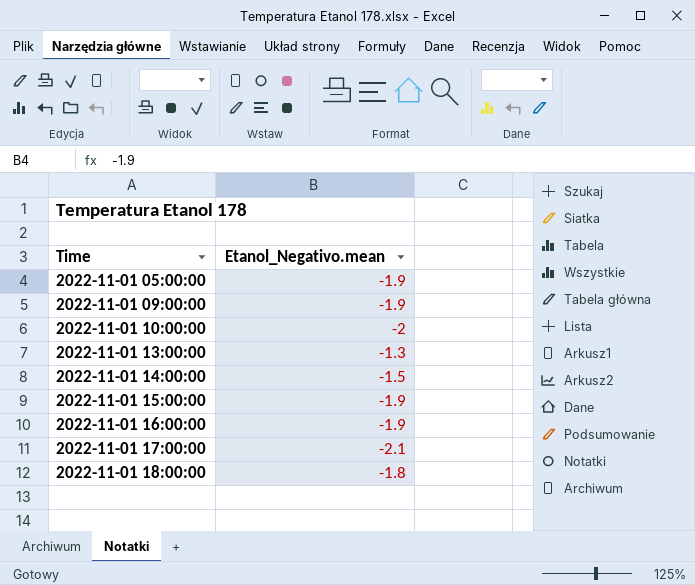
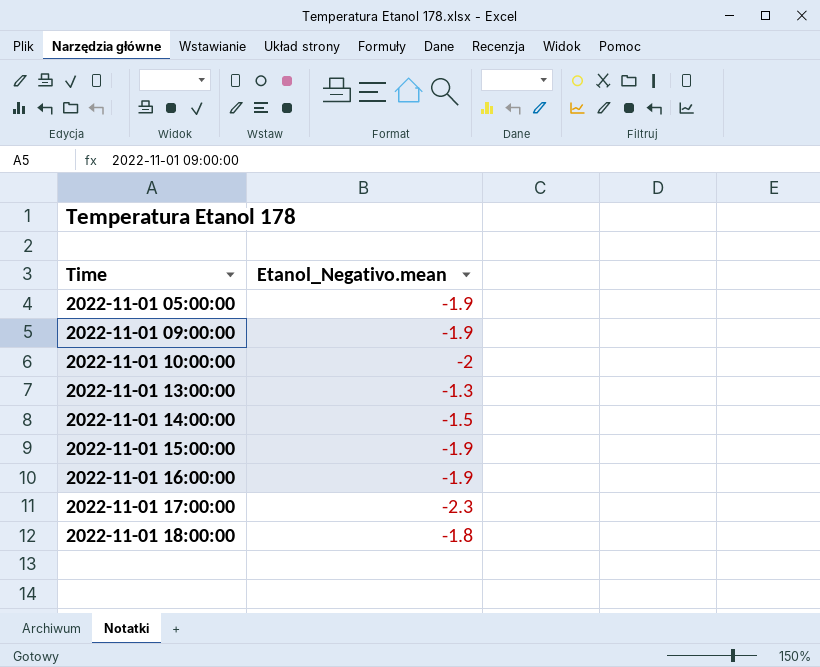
2022-11-01 17:00:00 | Etanol_Negativo.mean: -2.1 -> -2.3

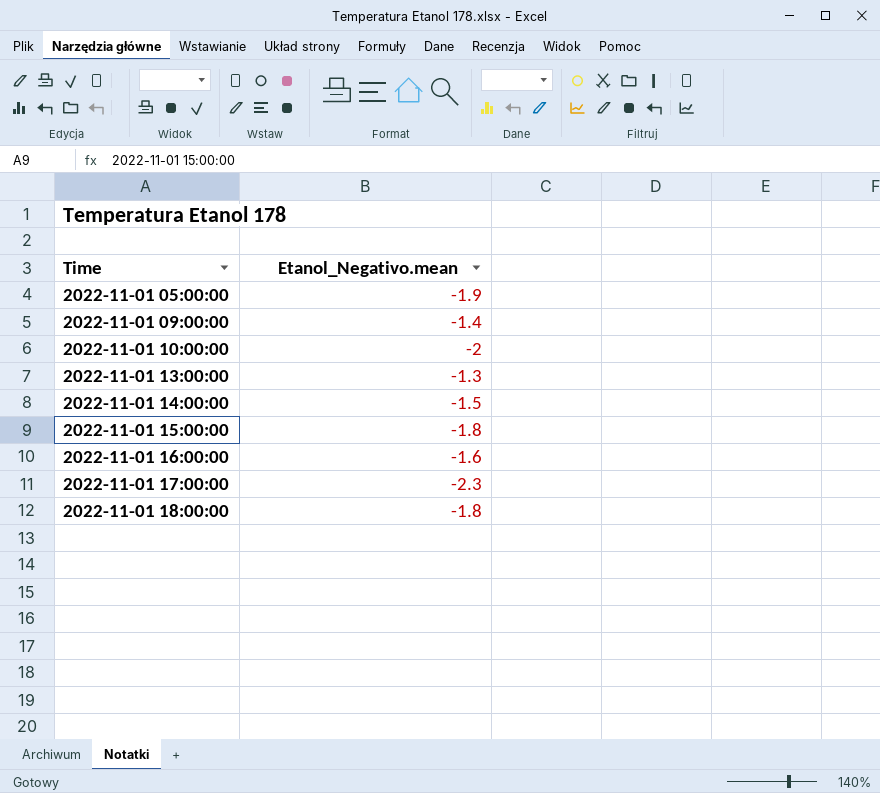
2022-11-01 09:00:00 | Etanol_Negativo.mean: -1.9 -> -1.4
2022-11-01 15:00:00 | Etanol_Negativo.mean: -1.9 -> -1.8
2022-11-01 16:00:00 | Etanol_Negativo.mean: -1.9 -> -1.6

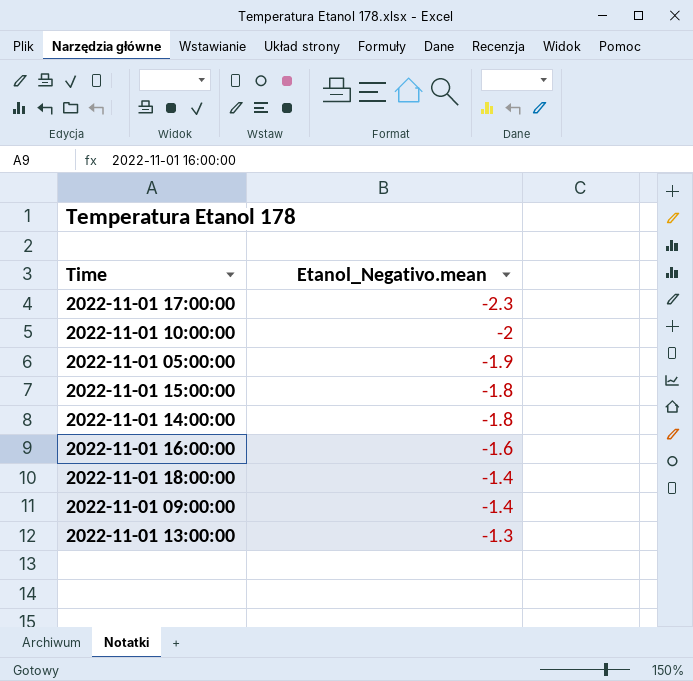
row order: Time ascending -> Etanol_Negativo.mean ascending
2022-11-01 14:00:00 | Etanol_Negativo.mean: -1.5 -> -1.8
2022-11-01 18:00:00 | Etanol_Negativo.mean: -1.8 -> -1.4

